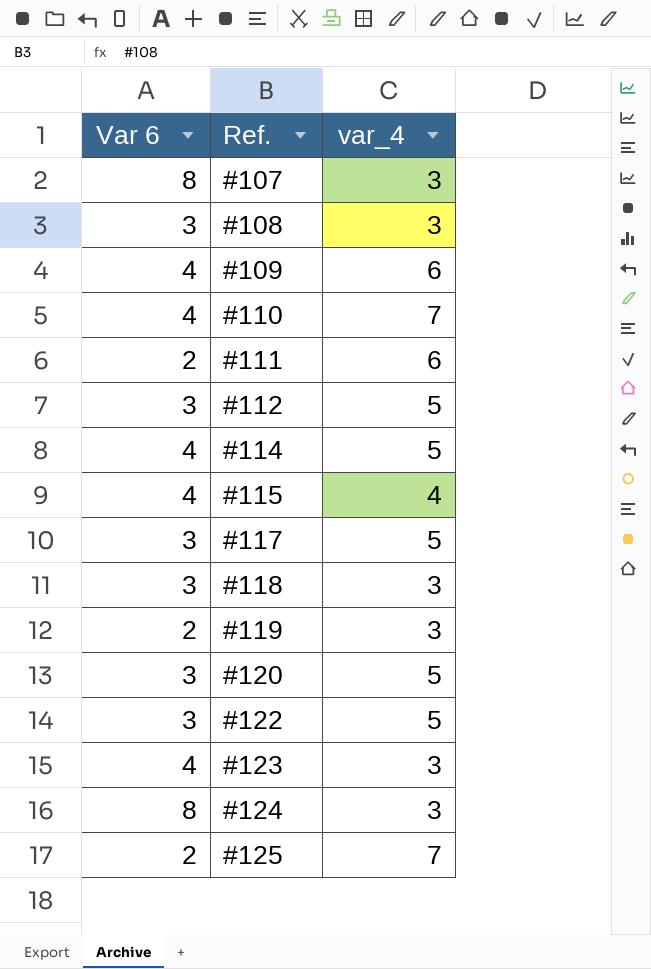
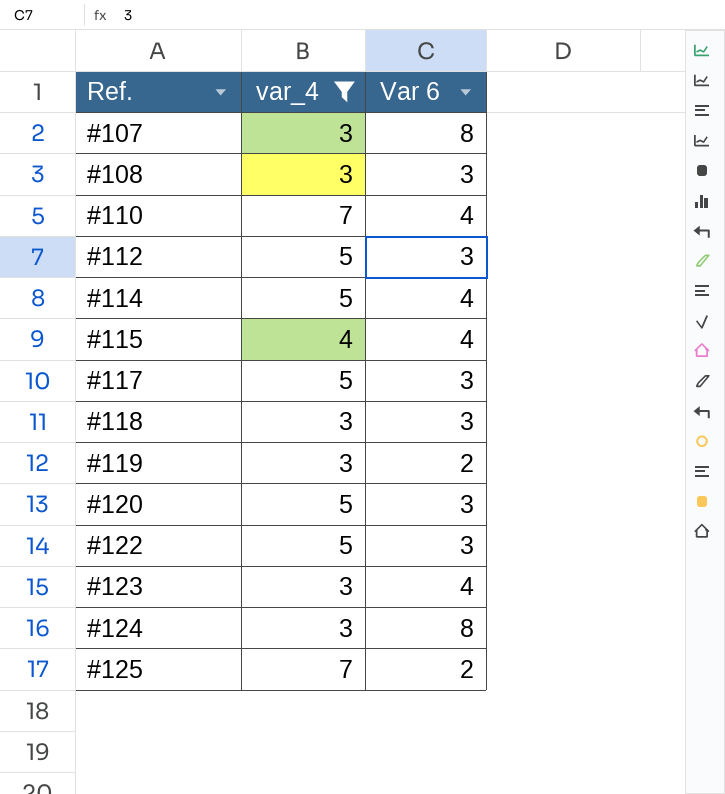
filter: none -> var_4 != 6
column Var 6 | position: 1 -> 3

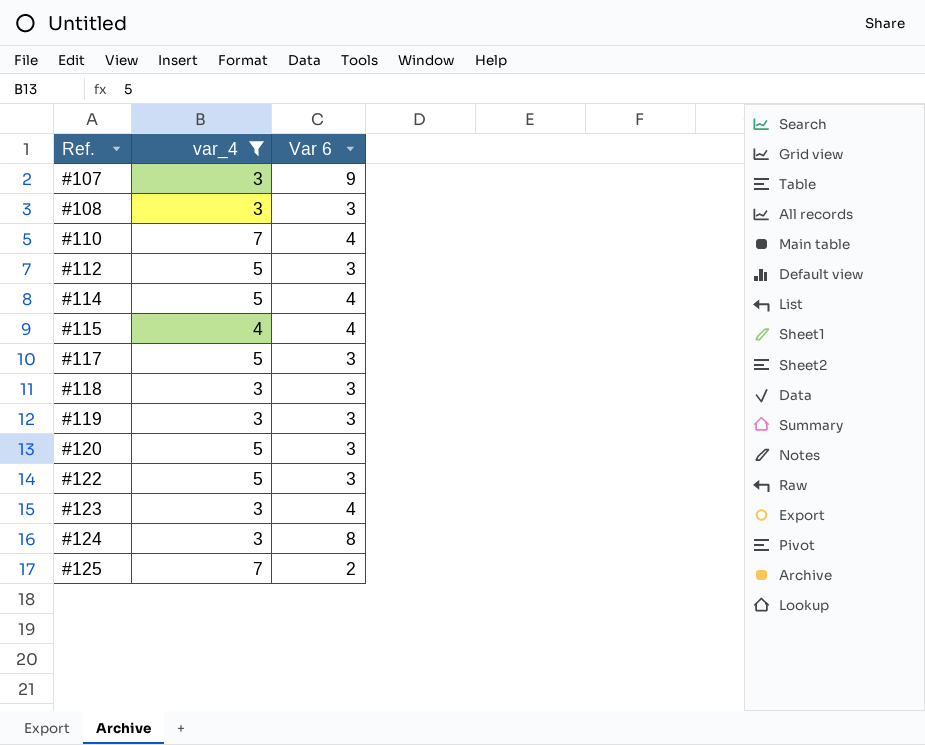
#107 | Var 6: 8 -> 9
#119 | Var 6: 2 -> 3

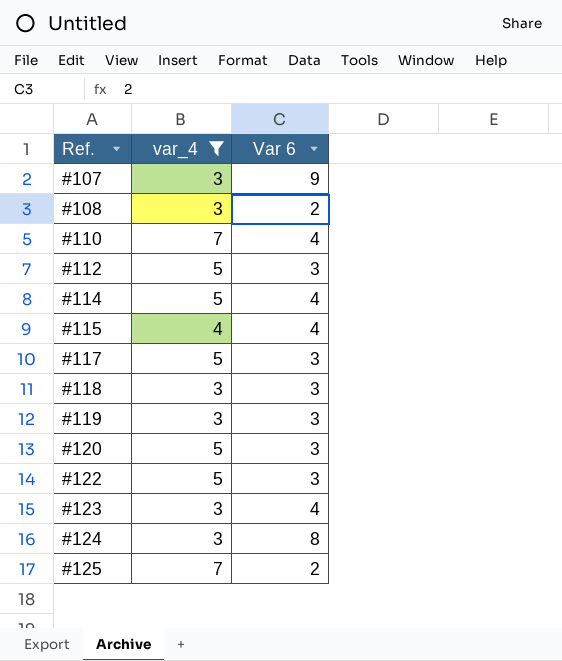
#108 | Var 6: 3 -> 2

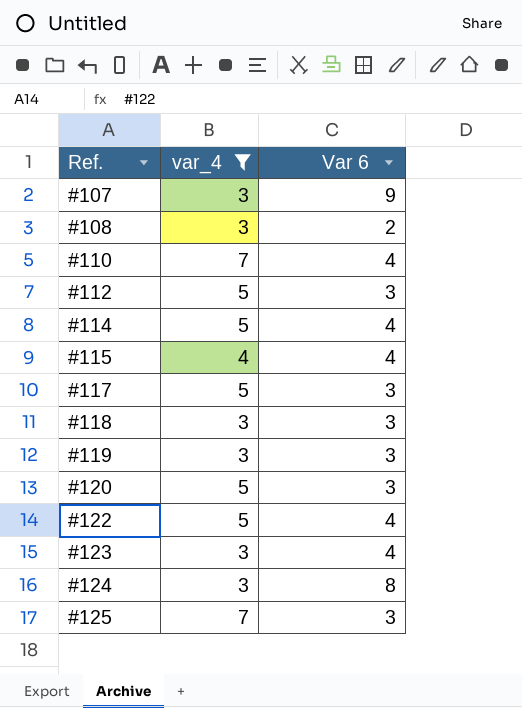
#122 | Var 6: 3 -> 4
#125 | Var 6: 2 -> 3

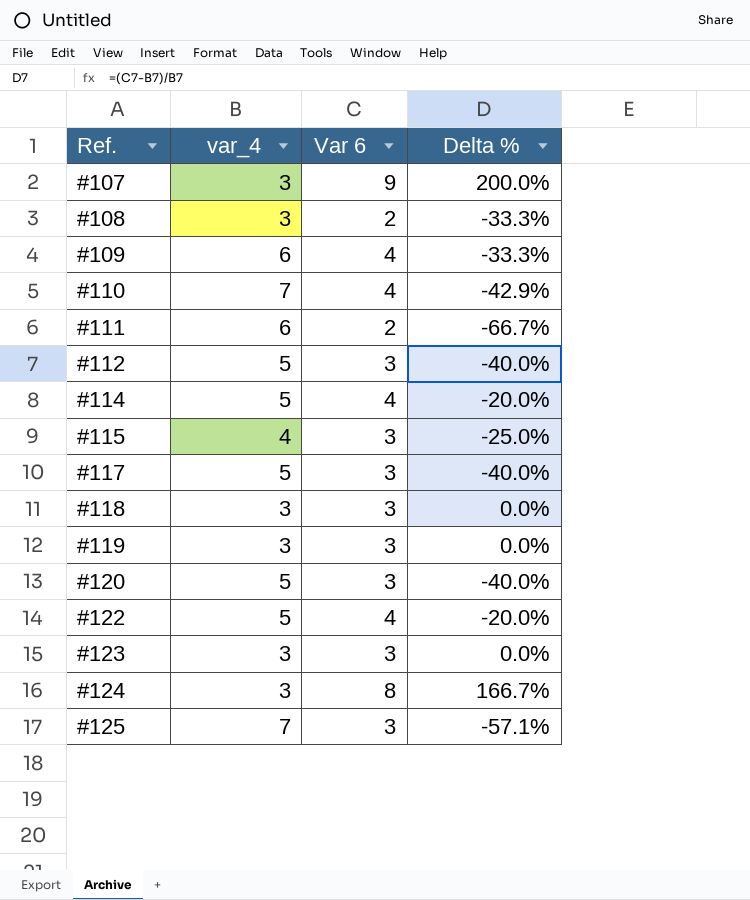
filter: var_4 != 6 -> none
column Delta % | formula: none -> ([Var 6] - [var_4]) / [var_4]
#115 | Var 6: 4 -> 3
#123 | Var 6: 4 -> 3

